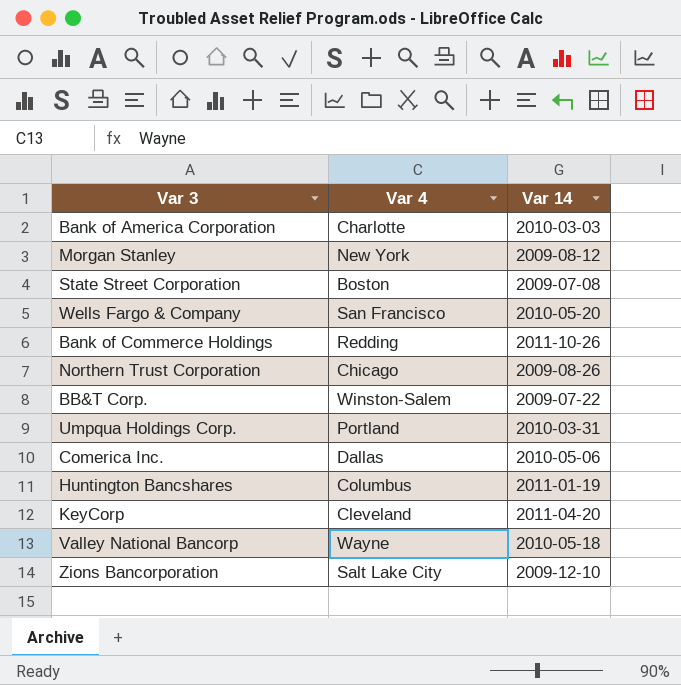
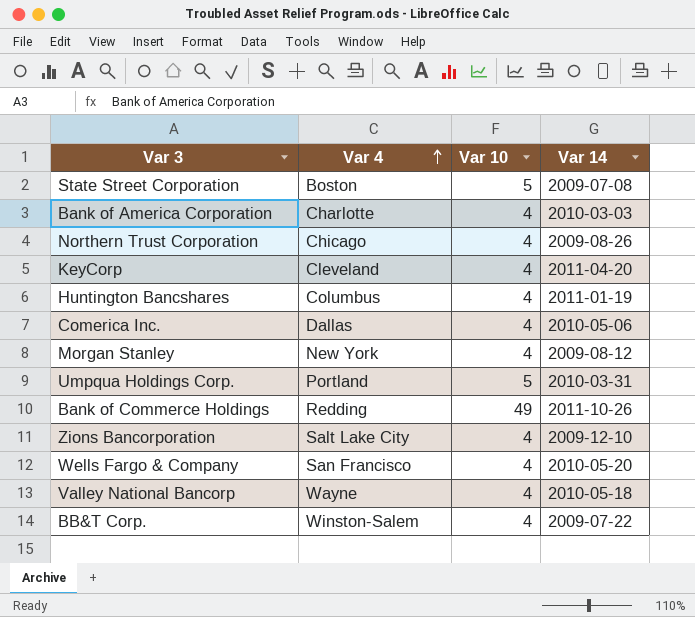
row order: none -> Var 4 ascending
column Var 10 | position: none -> 3

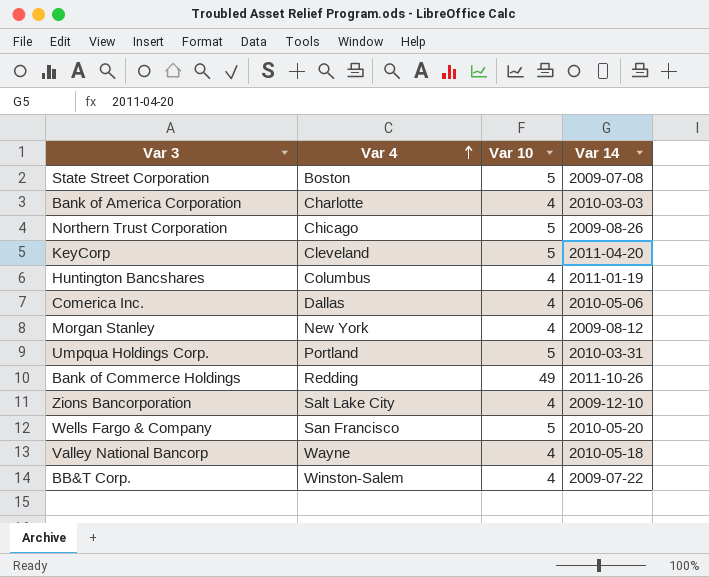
Northern Trust Corporation | Var 10: 4 -> 5
KeyCorp | Var 10: 4 -> 5
Wells Fargo & Company | Var 10: 4 -> 5

